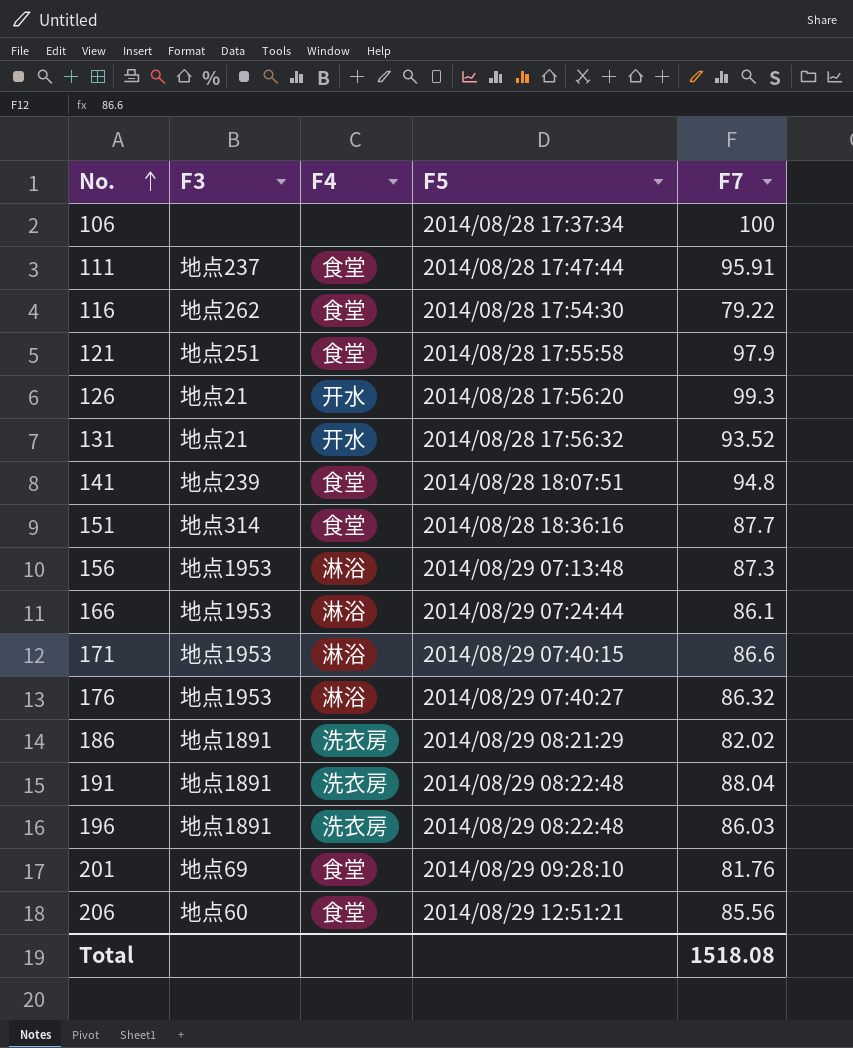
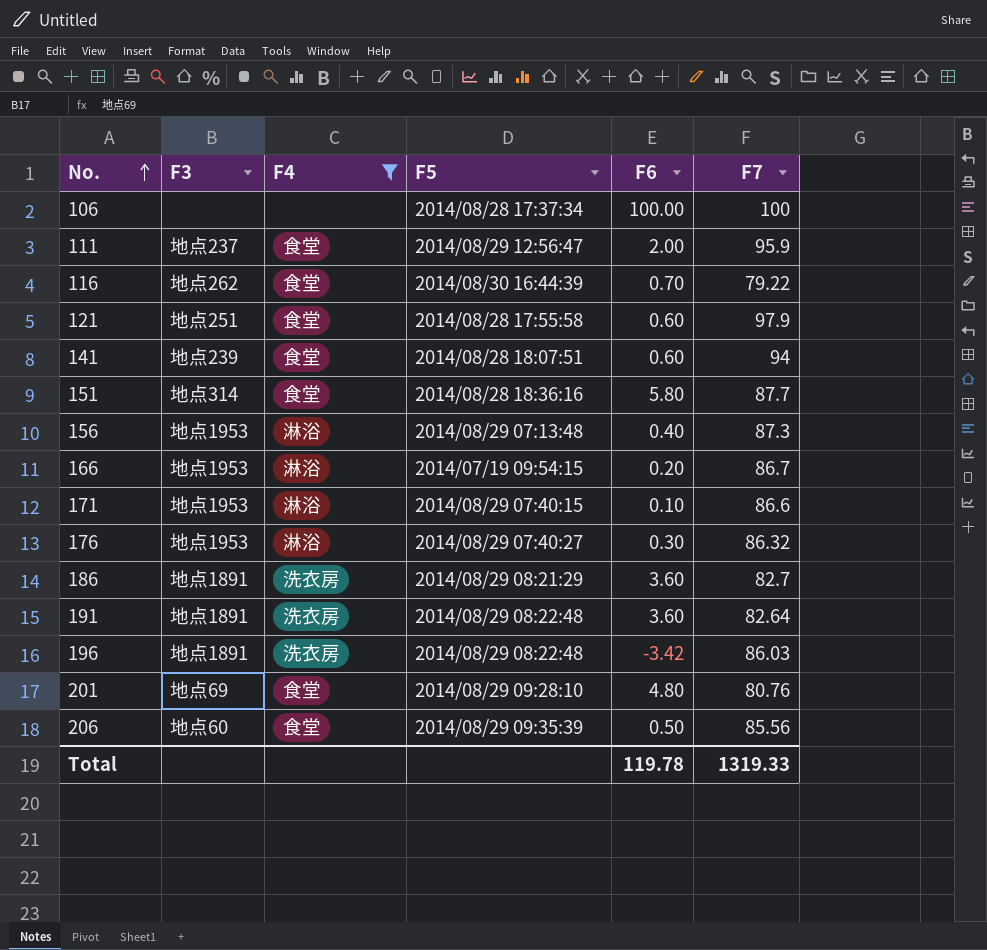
filter: none -> F4 != 开水
column F6 | position: none -> 5
111 | F5: 2014/08/28 17:47:44 -> 2014/08/29 12:56:47
111 | F7: 95.91 -> 95.9
116 | F5: 2014/08/28 17:54:30 -> 2014/08/30 16:44:39
141 | F7: 94.8 -> 94
166 | F5: 2014/08/29 07:24:44 -> 2014/07/19 09:54:15
166 | F7: 86.1 -> 86.7
186 | F7: 82.02 -> 82.7
191 | F7: 88.04 -> 82.64
201 | F7: 81.76 -> 80.76
206 | F5: 2014/08/29 12:51:21 -> 2014/08/29 09:35:39
Total | F7: 1518.08 -> 1319.33

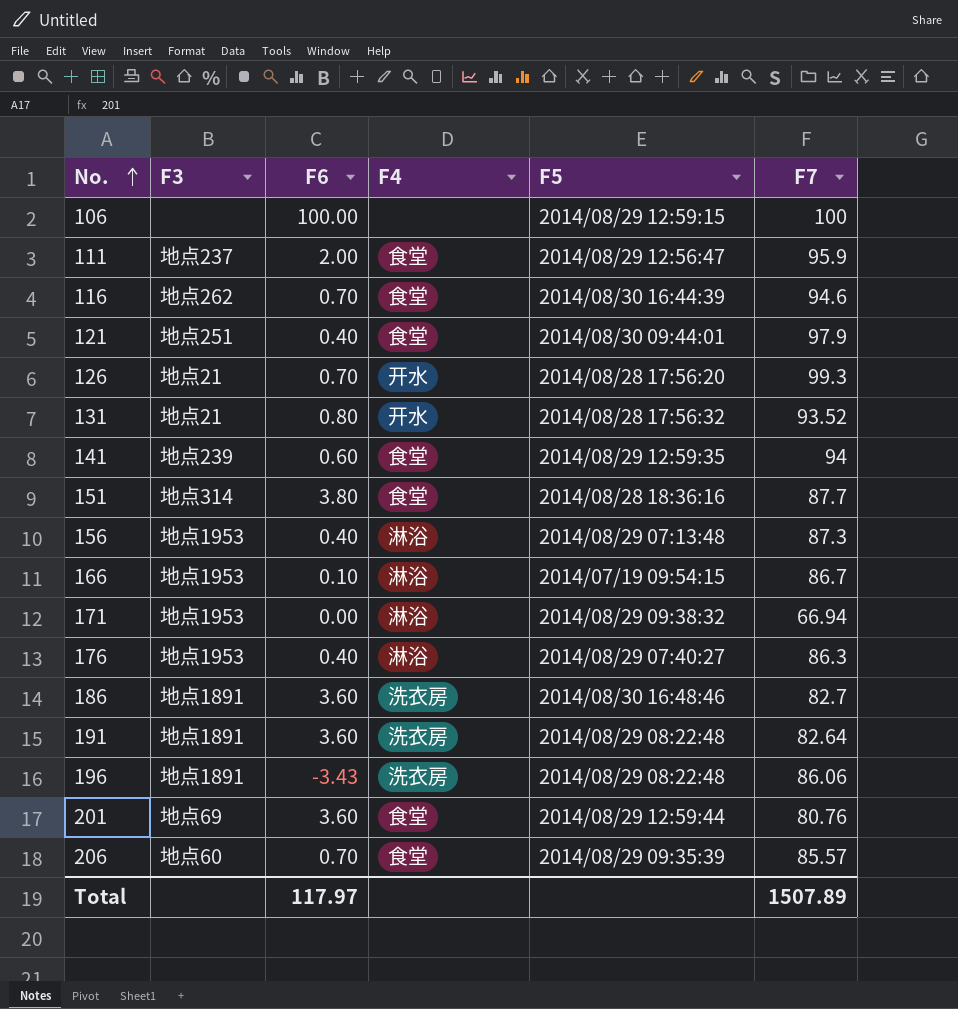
filter: F4 != 开水 -> none
column F6 | position: 5 -> 3
106 | F5: 2014/08/28 17:37:34 -> 2014/08/29 12:59:15
116 | F7: 79.22 -> 94.6
121 | F6: 0.60 -> 0.40
121 | F5: 2014/08/28 17:55:58 -> 2014/08/30 09:44:01
141 | F5: 2014/08/28 18:07:51 -> 2014/08/29 12:59:35
151 | F6: 5.80 -> 3.80
166 | F6: 0.20 -> 0.10
171 | F6: 0.10 -> 0.00
171 | F5: 2014/08/29 07:40:15 -> 2014/08/29 09:38:32
171 | F7: 86.6 -> 66.94
176 | F6: 0.30 -> 0.40
176 | F7: 86.32 -> 86.3
186 | F5: 2014/08/29 08:21:29 -> 2014/08/30 16:48:46
196 | F6: -3.42 -> -3.43
196 | F7: 86.03 -> 86.06
201 | F6: 4.80 -> 3.60
201 | F5: 2014/08/29 09:28:10 -> 2014/08/29 12:59:44
206 | F6: 0.50 -> 0.70
206 | F7: 85.56 -> 85.57
Total | F6: 119.78 -> 117.97
Total | F7: 1319.33 -> 1507.89

